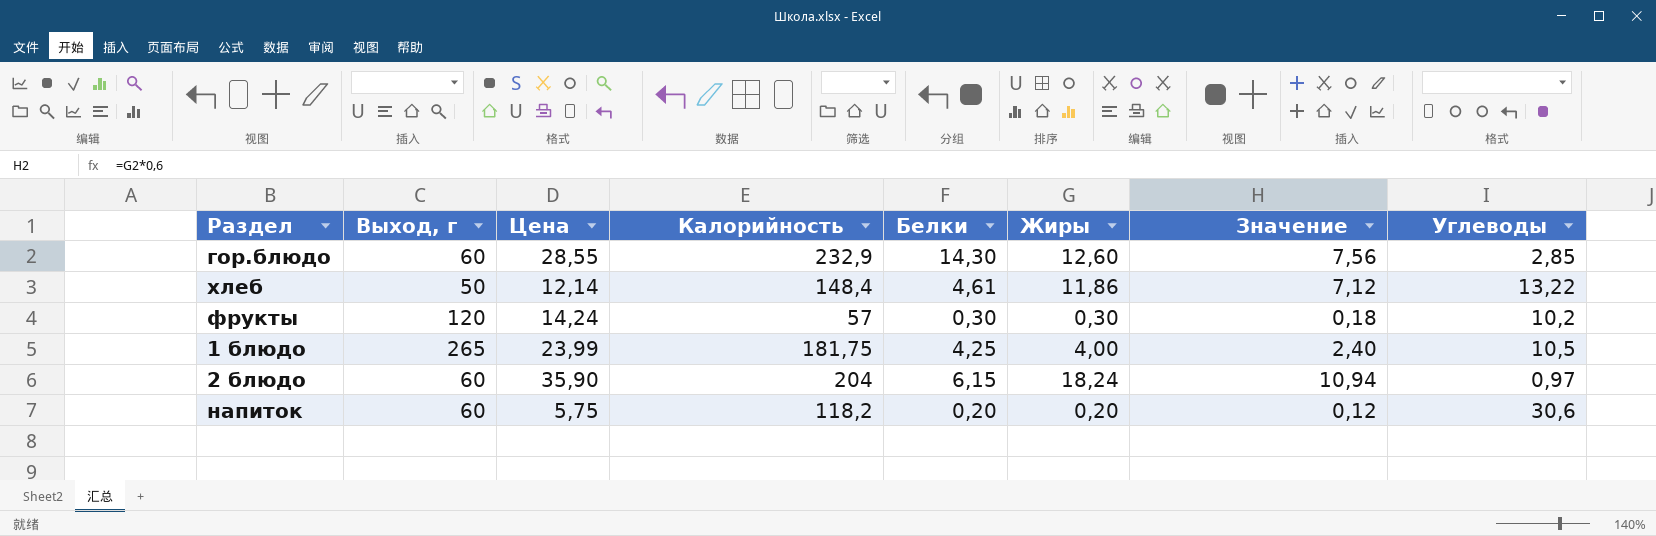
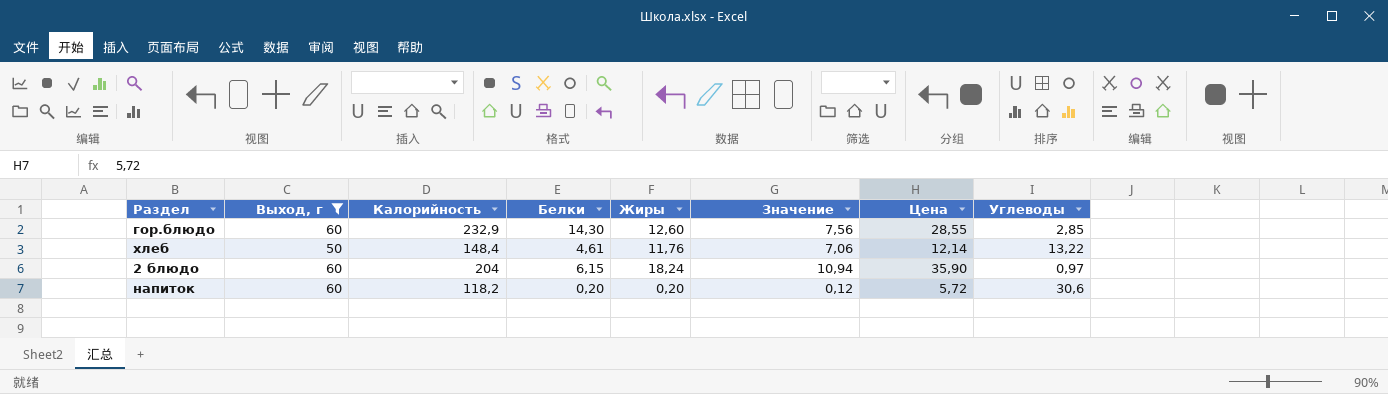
filter: none -> Выход, г <= 60
column Цена | position: 3 -> 7
хлеб | Жиры: 11,86 -> 11,76
хлеб | Значение: 7,12 -> 7,06
напиток | Цена: 5,75 -> 5,72

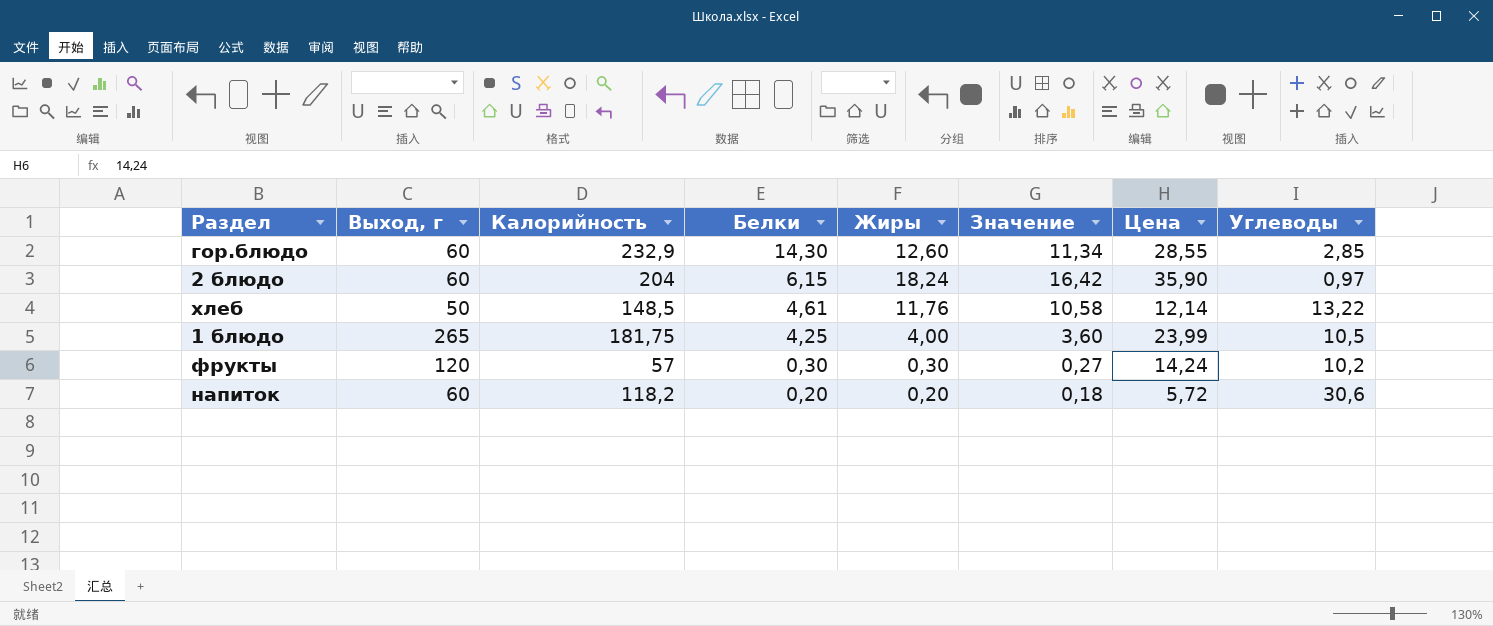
filter: Выход, г <= 60 -> none
row order: none -> Белки descending
column Значение | formula: [Жиры] * 0,6 -> [Жиры] * 0,9
хлеб | Калорийность: 148,4 -> 148,5

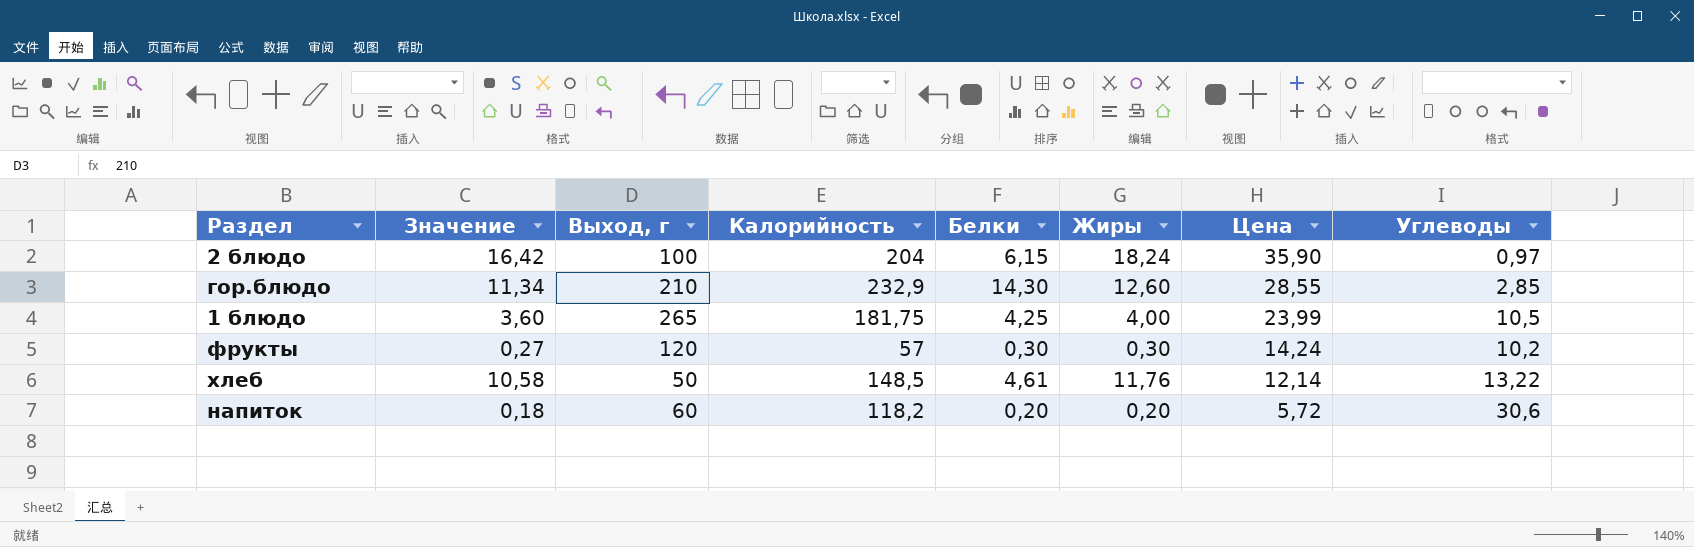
row order: Белки descending -> Цена descending
column Значение | position: 6 -> 2
2 блюдо | Выход, г: 60 -> 100
гор.блюдо | Выход, г: 60 -> 210

